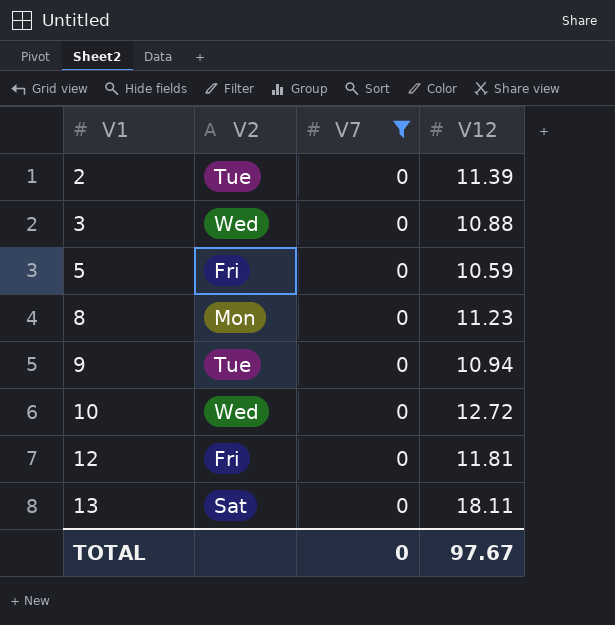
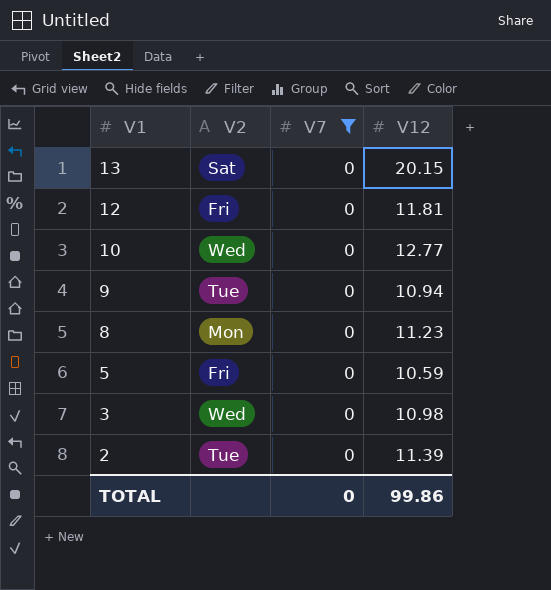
row order: V1 ascending -> V1 descending
13 | V12: 18.11 -> 20.15
10 | V12: 12.72 -> 12.77
3 | V12: 10.88 -> 10.98
TOTAL | V12: 97.67 -> 99.86

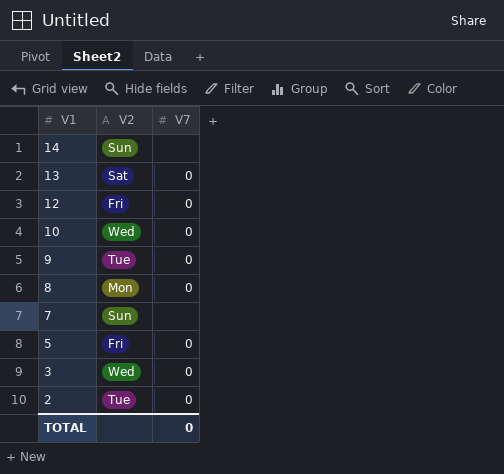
filter: V7 = 0 -> none
column V12 | position: 4 -> none

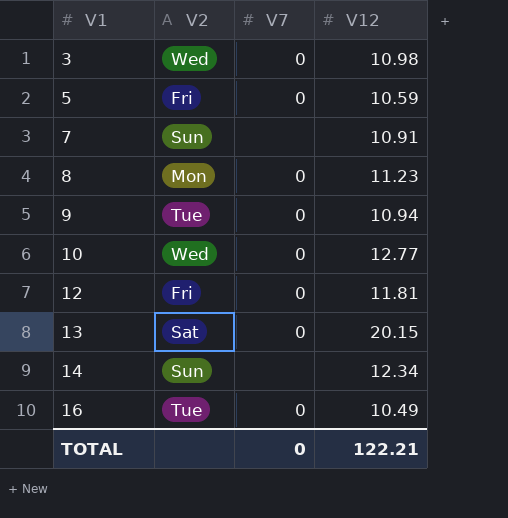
row order: V1 descending -> V1 ascending
column V12 | position: none -> 4
row 2: Tue | 0 -> none
row 16: none -> Tue | 0 | 10.49

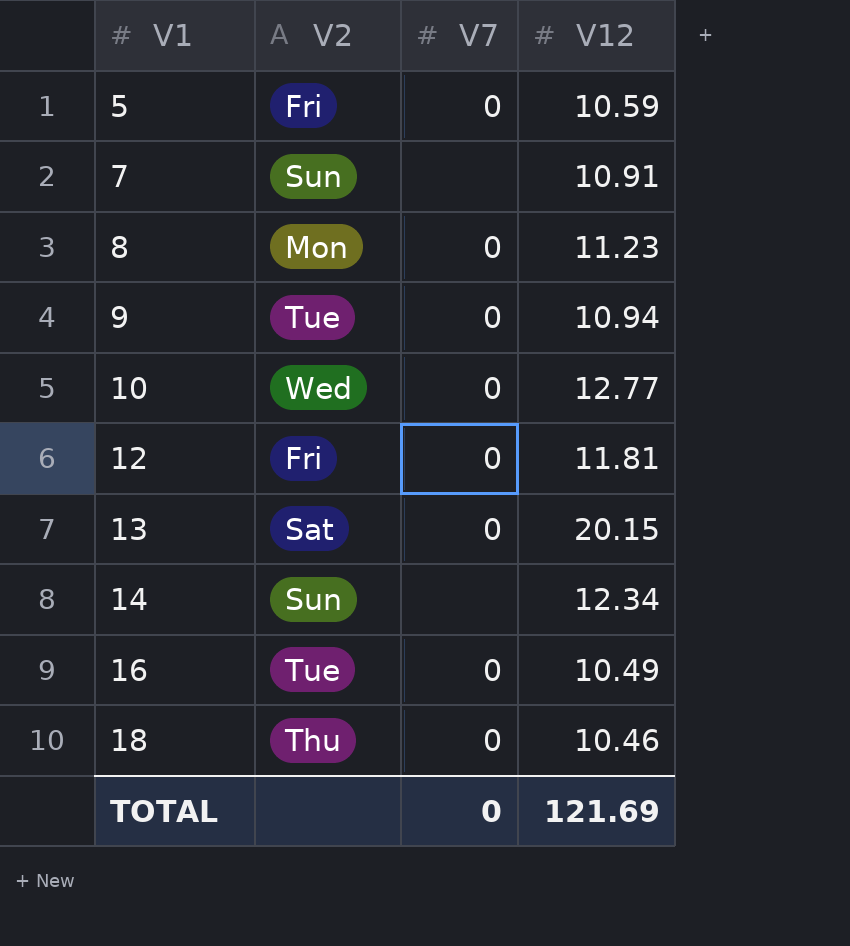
row 3: Wed | 0 | 10.98 -> none
row 18: none -> Thu | 0 | 10.46
TOTAL | V12: 122.21 -> 121.69

